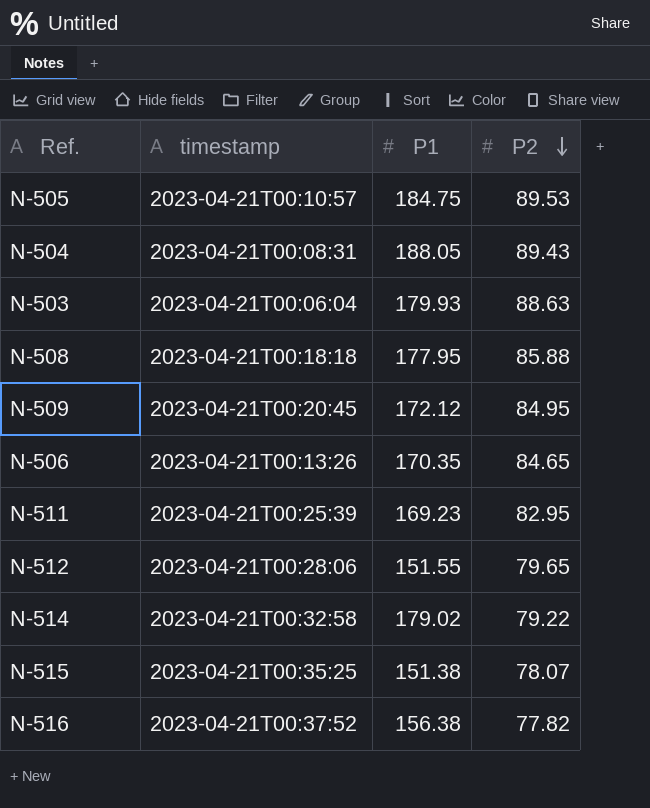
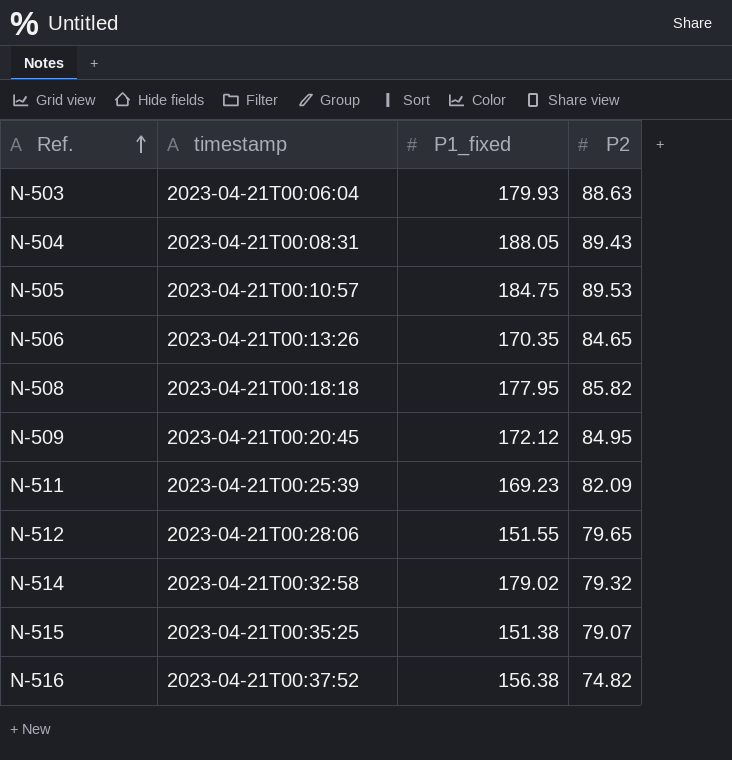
row order: P2 descending -> Ref. ascending
column name: P1 -> P1_fixed
N-508 | P2: 85.88 -> 85.82
N-511 | P2: 82.95 -> 82.09
N-514 | P2: 79.22 -> 79.32
N-515 | P2: 78.07 -> 79.07
N-516 | P2: 77.82 -> 74.82

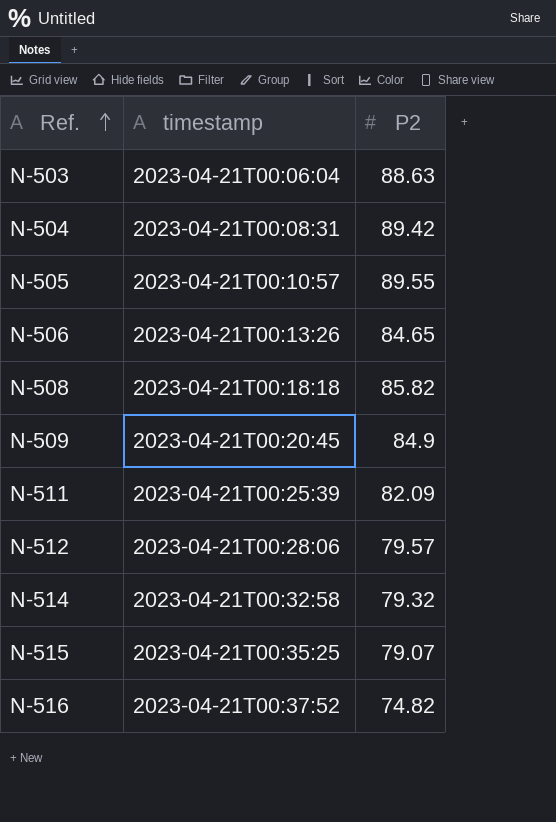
column P1_fixed | position: 3 -> none
N-504 | P2: 89.43 -> 89.42
N-505 | P2: 89.53 -> 89.55
N-509 | P2: 84.95 -> 84.9
N-512 | P2: 79.65 -> 79.57

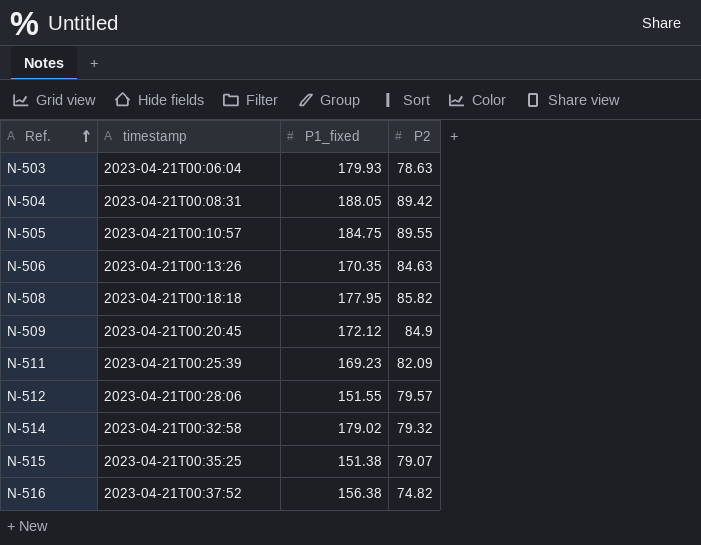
column P1_fixed | position: none -> 3
N-503 | P2: 88.63 -> 78.63
N-506 | P2: 84.65 -> 84.63

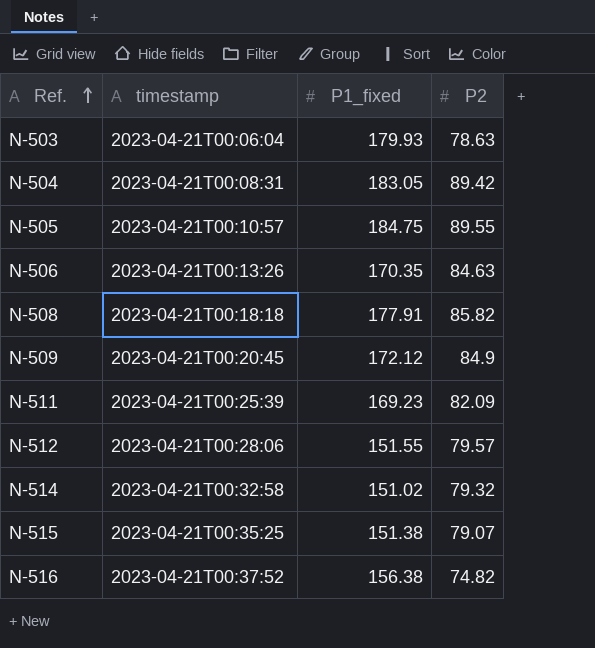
N-504 | P1_fixed: 188.05 -> 183.05
N-508 | P1_fixed: 177.95 -> 177.91
N-514 | P1_fixed: 179.02 -> 151.02

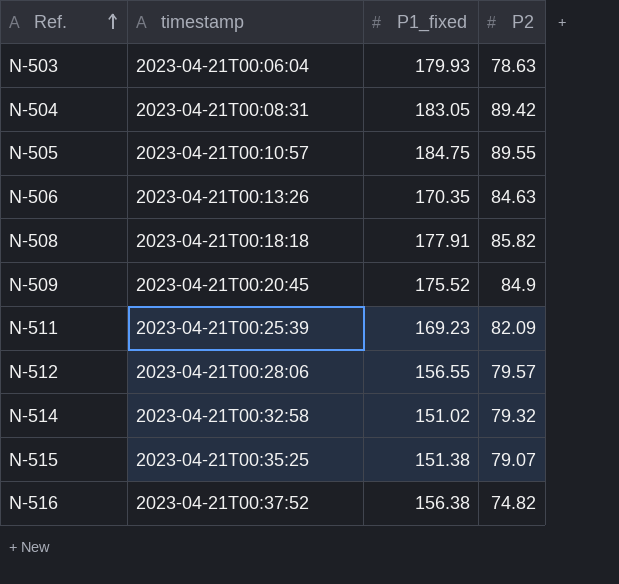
N-509 | P1_fixed: 172.12 -> 175.52
N-512 | P1_fixed: 151.55 -> 156.55

